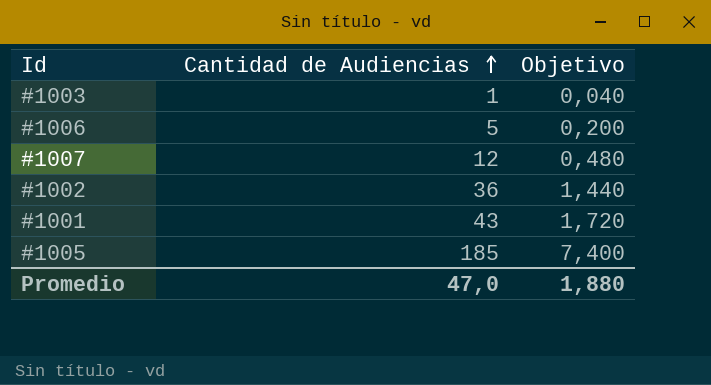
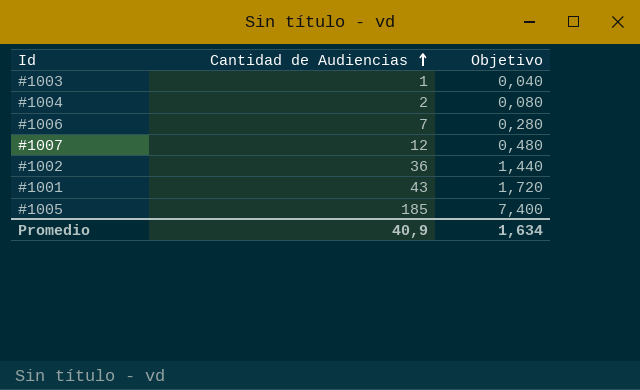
row #1004: none -> 2 | 0,080
#1006 | Cantidad de Audiencias: 5 -> 7
#1006 | Objetivo: 0,200 -> 0,280
Promedio | Cantidad de Audiencias: 47,0 -> 40,9
Promedio | Objetivo: 1,880 -> 1,634

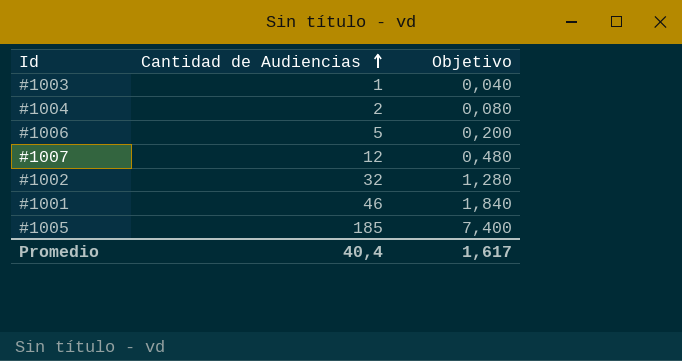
#1006 | Cantidad de Audiencias: 7 -> 5
#1006 | Objetivo: 0,280 -> 0,200
#1002 | Cantidad de Audiencias: 36 -> 32
#1002 | Objetivo: 1,440 -> 1,280
#1001 | Cantidad de Audiencias: 43 -> 46
#1001 | Objetivo: 1,720 -> 1,840
Promedio | Cantidad de Audiencias: 40,9 -> 40,4
Promedio | Objetivo: 1,634 -> 1,617

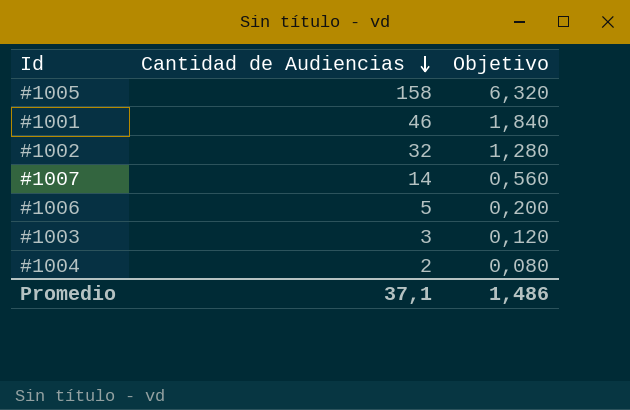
row order: Cantidad de Audiencias ascending -> Cantidad de Audiencias descending
#1005 | Cantidad de Audiencias: 185 -> 158
#1005 | Objetivo: 7,400 -> 6,320
#1007 | Cantidad de Audiencias: 12 -> 14
#1007 | Objetivo: 0,480 -> 0,560
#1003 | Cantidad de Audiencias: 1 -> 3
#1003 | Objetivo: 0,040 -> 0,120
Promedio | Cantidad de Audiencias: 40,4 -> 37,1
Promedio | Objetivo: 1,617 -> 1,486

